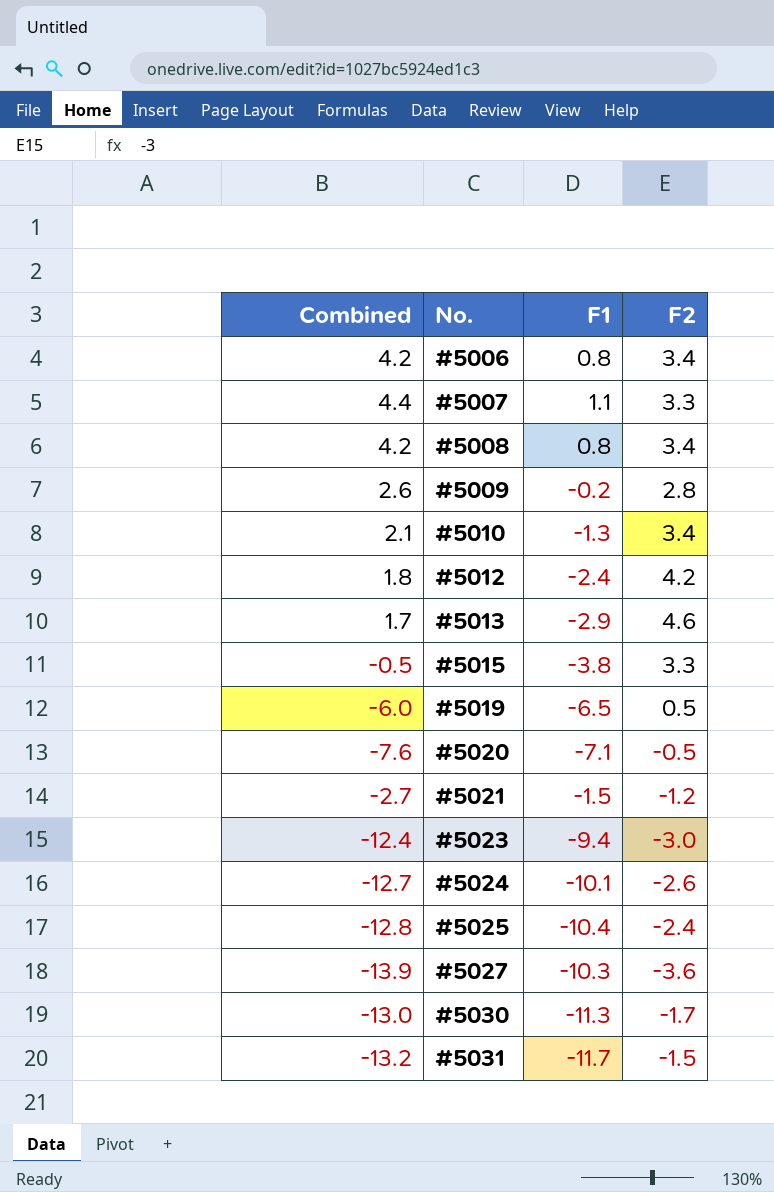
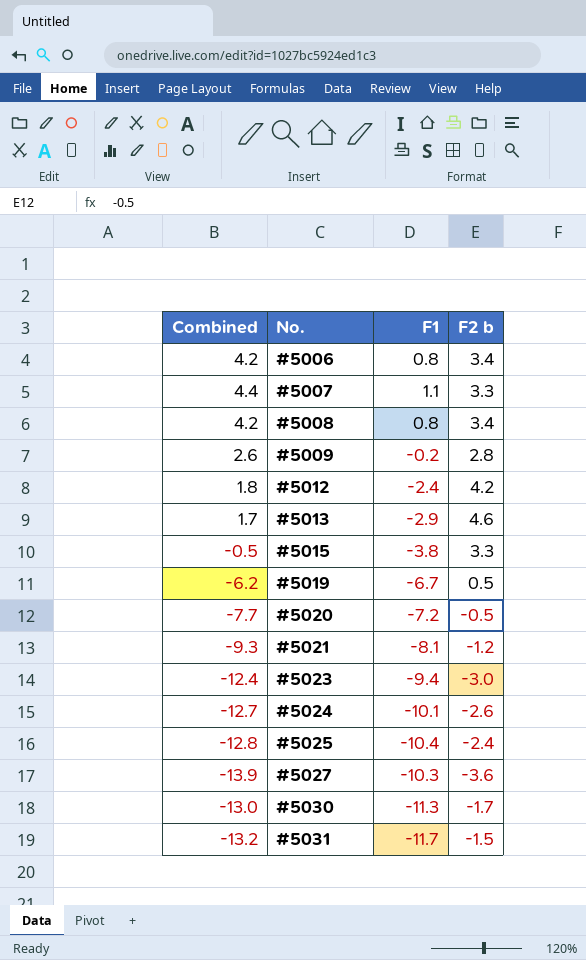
column name: F2 -> F2 b
row #5010: 2.1 | -1.3 | 3.4 -> none
#5019 | Combined: -6.0 -> -6.2
#5019 | F1: -6.5 -> -6.7
#5020 | Combined: -7.6 -> -7.7
#5020 | F1: -7.1 -> -7.2
#5021 | Combined: -2.7 -> -9.3
#5021 | F1: -1.5 -> -8.1

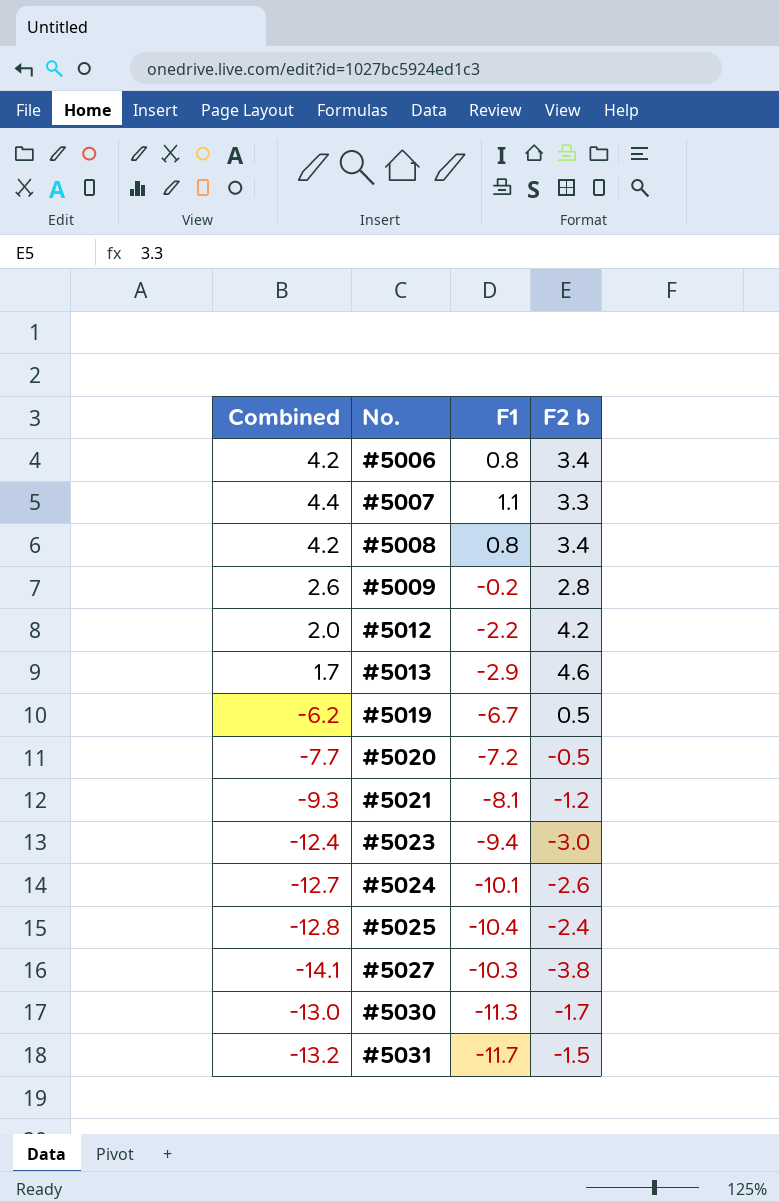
row #5015: -0.5 | -3.8 | 3.3 -> none
#5012 | Combined: 1.8 -> 2.0
#5012 | F1: -2.4 -> -2.2
#5027 | Combined: -13.9 -> -14.1
#5027 | F2 b: -3.6 -> -3.8

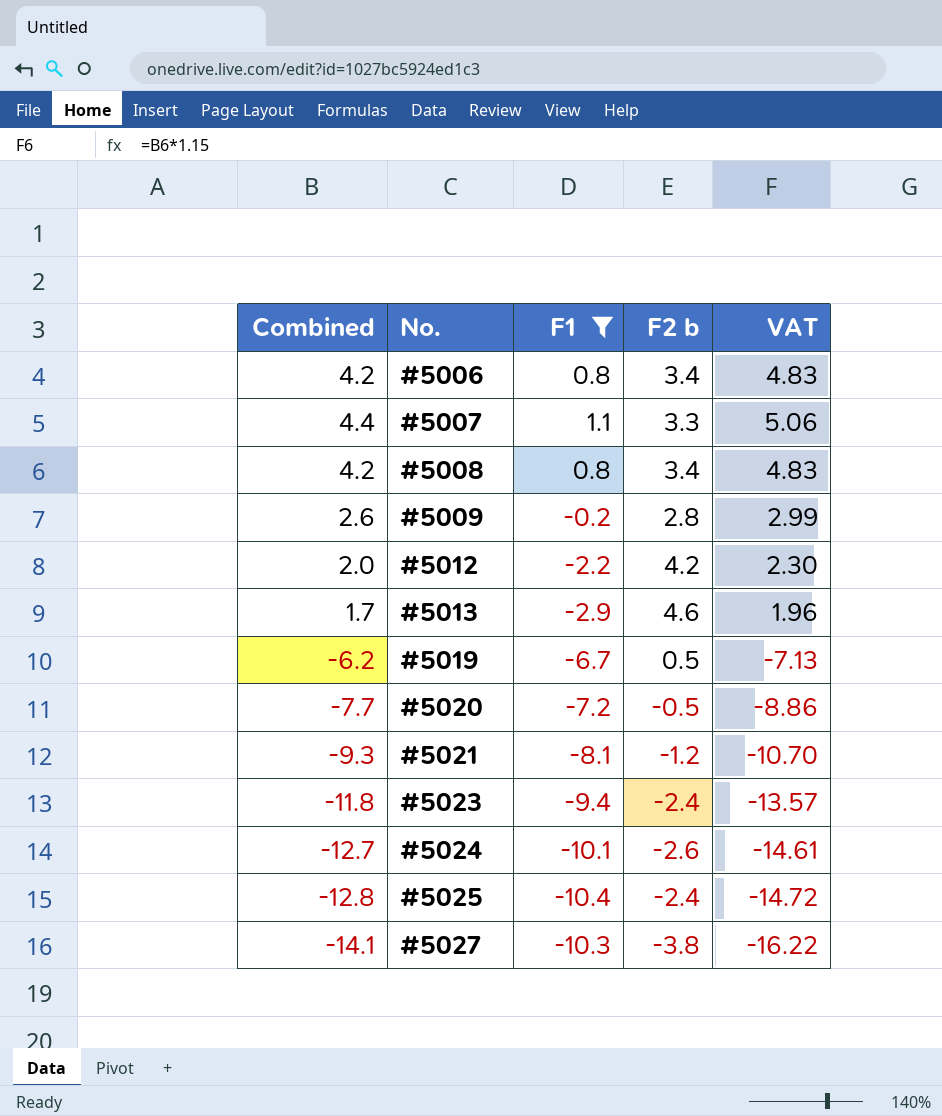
filter: none -> F1 >= -10.4
column VAT | formula: none -> [Combined] * 1.15
#5023 | Combined: -12.4 -> -11.8
#5023 | F2 b: -3.0 -> -2.4

